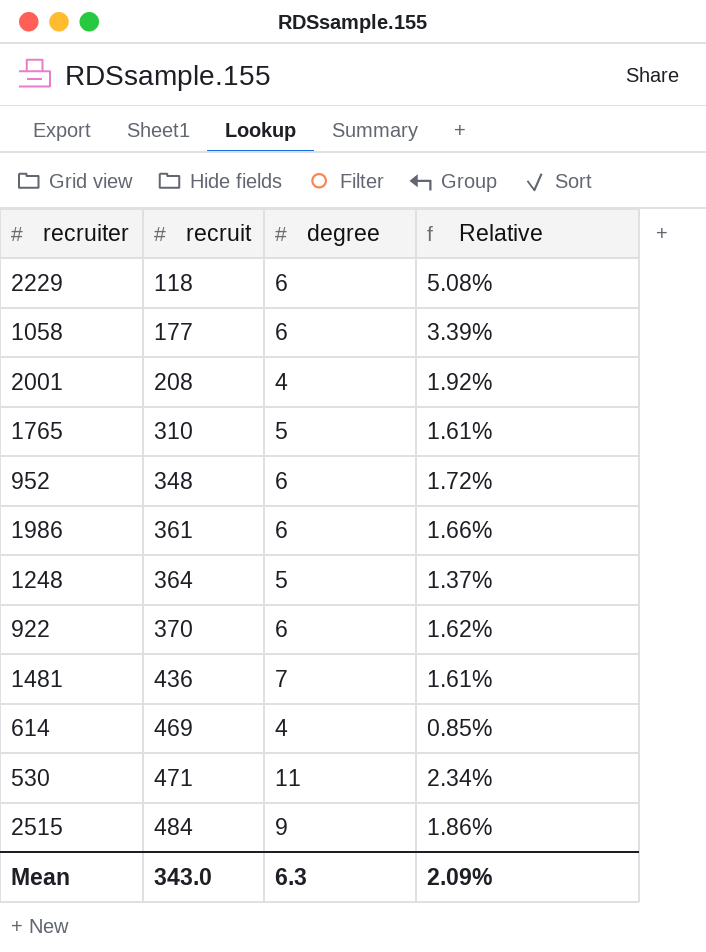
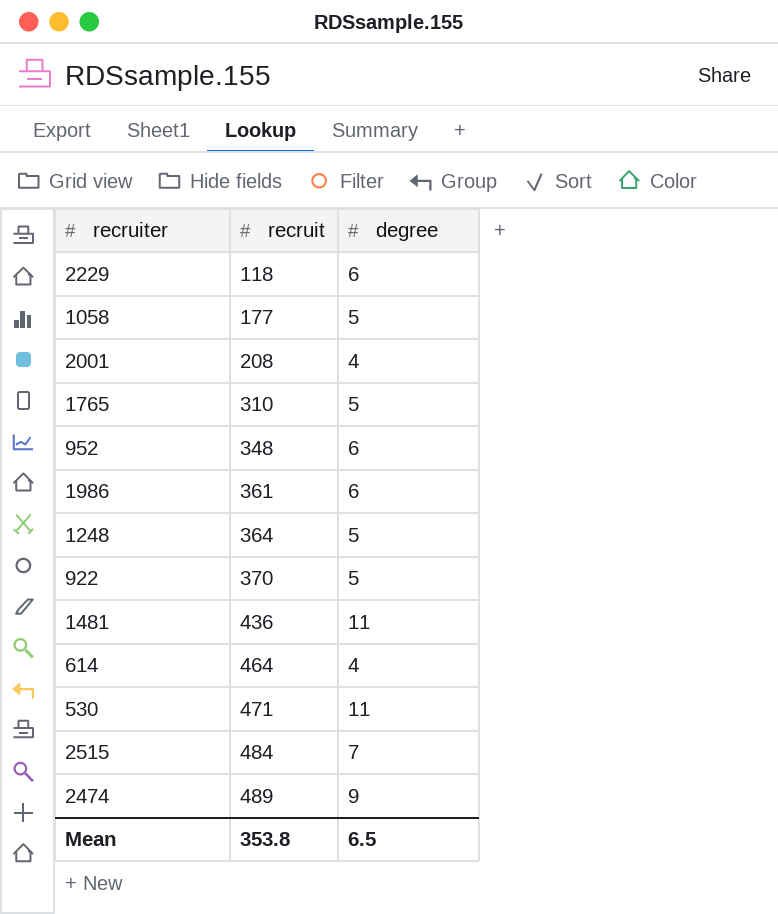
column Relative | formula: [degree] / [recruit] -> none
1058 | degree: 6 -> 5
922 | degree: 6 -> 5
1481 | degree: 7 -> 11
614 | recruit: 469 -> 464
2515 | degree: 9 -> 7
row 2474: none -> 489 | 9
Mean | recruit: 343.0 -> 353.8
Mean | degree: 6.3 -> 6.5

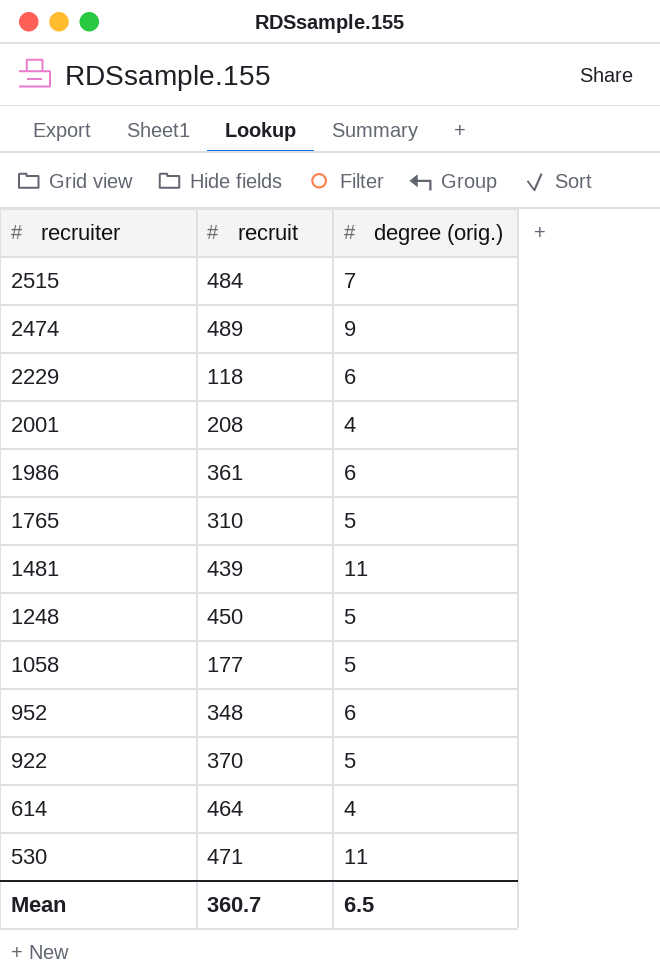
row order: recruit ascending -> recruiter descending
column name: degree -> degree (orig.)
1481 | recruit: 436 -> 439
1248 | recruit: 364 -> 450
Mean | recruit: 353.8 -> 360.7

